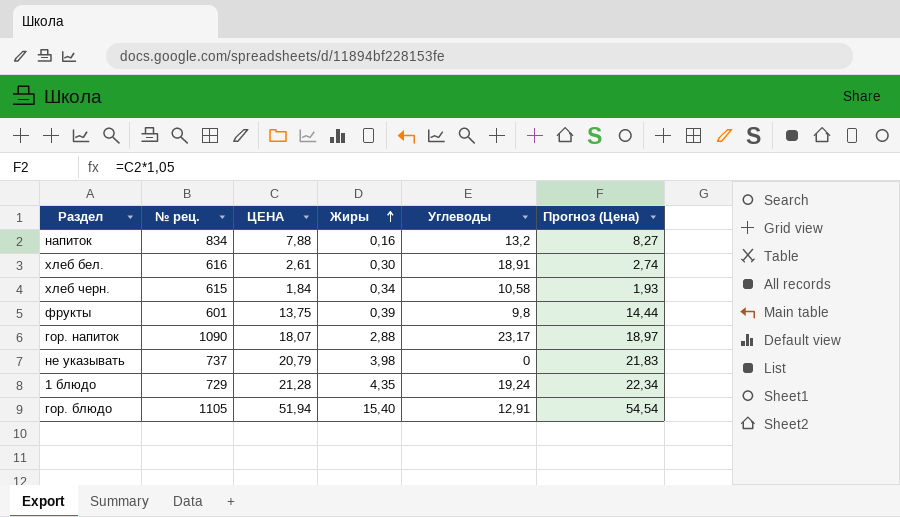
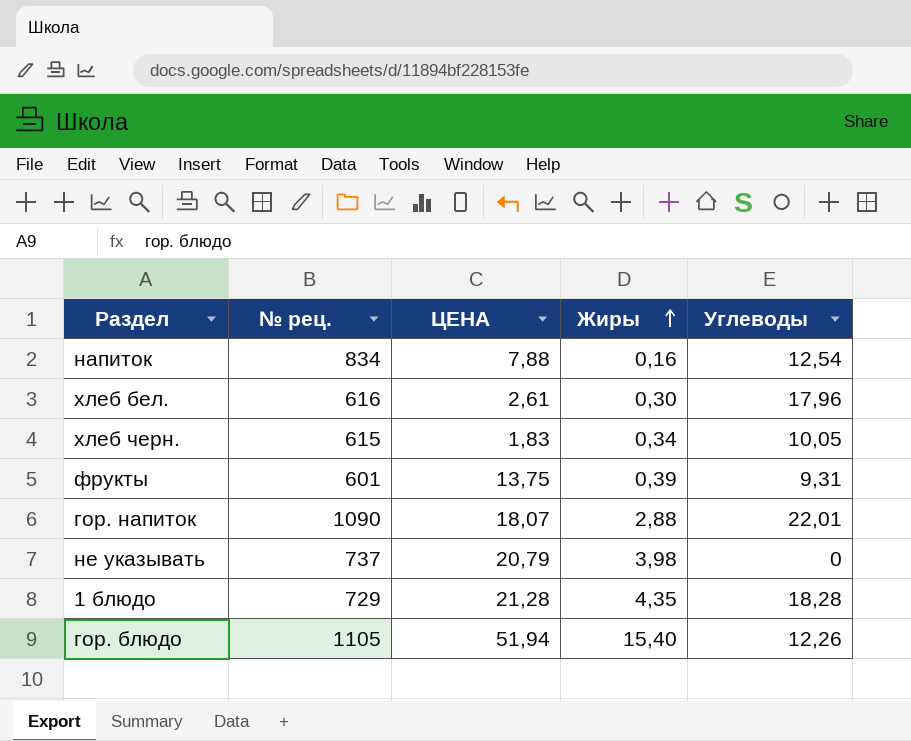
column Прогноз (Цена) | formula: [ЦЕНА] * 1,05 -> none
напиток | Углеводы: 13,2 -> 12,54
хлеб бел. | Углеводы: 18,91 -> 17,96
хлеб черн. | ЦЕНА: 1,84 -> 1,83
хлеб черн. | Углеводы: 10,58 -> 10,05
фрукты | Углеводы: 9,8 -> 9,31
гор. напиток | Углеводы: 23,17 -> 22,01
1 блюдо | Углеводы: 19,24 -> 18,28
гор. блюдо | Углеводы: 12,91 -> 12,26

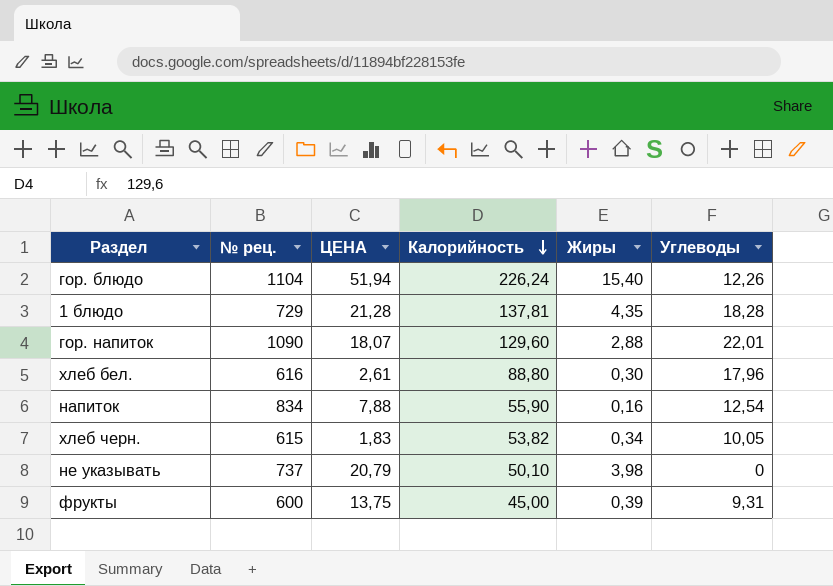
row order: Жиры ascending -> Калорийность descending
column Калорийность | position: none -> 4
гор. блюдо | № рец.: 1105 -> 1104
фрукты | № рец.: 601 -> 600

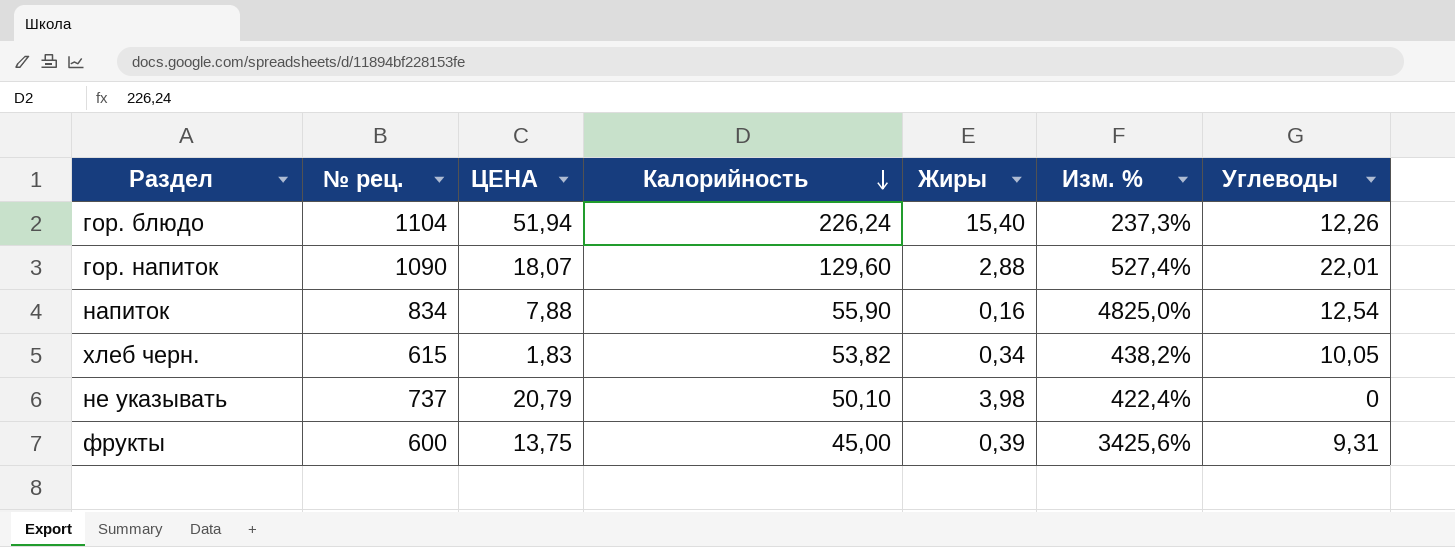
column Изм. % | formula: none -> ([ЦЕНА] - [Жиры]) / [Жиры]
row 1 блюдо: 729 | 21,28 | 137,81 | 4,35 | 18,28 -> none
row хлеб бел.: 616 | 2,61 | 88,80 | 0,30 | 17,96 -> none

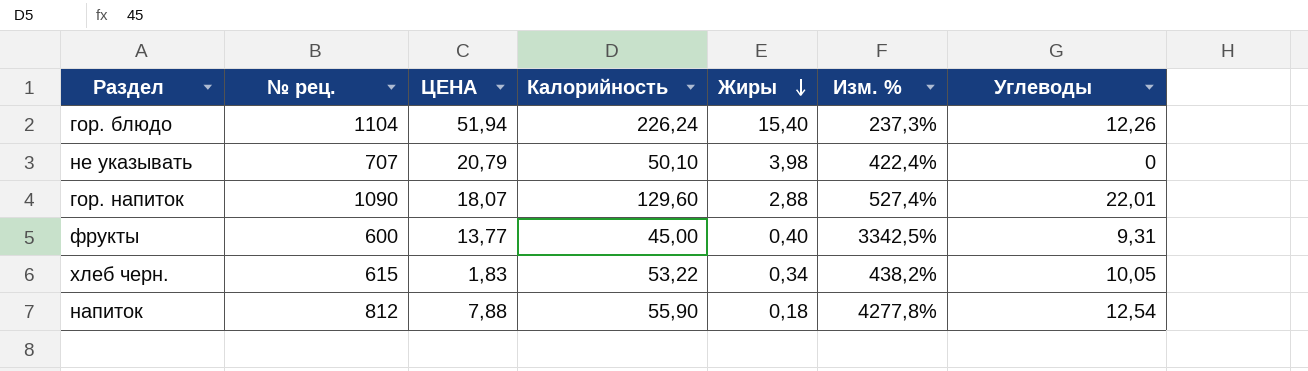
row order: Калорийность descending -> Жиры descending
не указывать | № рец.: 737 -> 707
фрукты | ЦЕНА: 13,75 -> 13,77
фрукты | Жиры: 0,39 -> 0,40
фрукты | Изм. %: 3425,6% -> 3342,5%
хлеб черн. | Калорийность: 53,82 -> 53,22
напиток | № рец.: 834 -> 812
напиток | Жиры: 0,16 -> 0,18
напиток | Изм. %: 4825,0% -> 4277,8%

